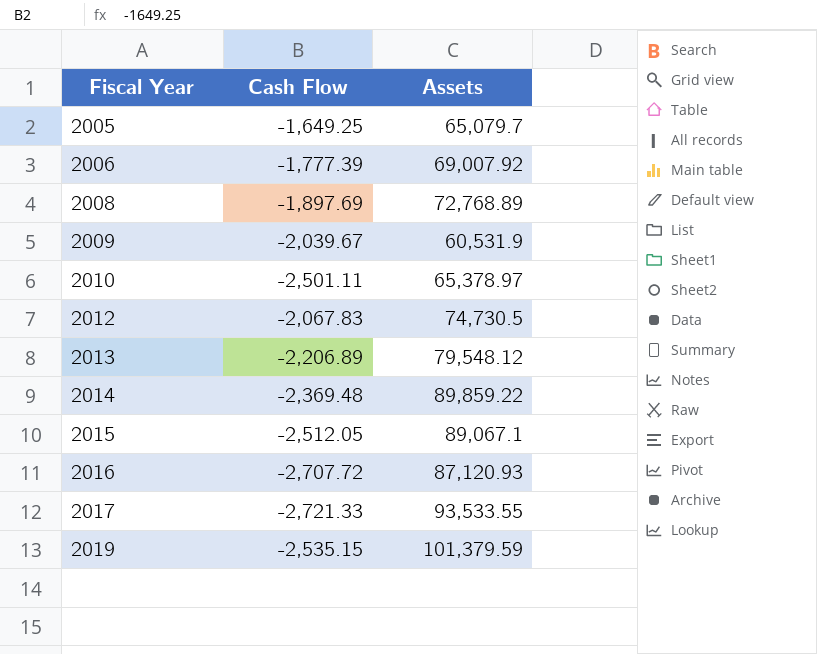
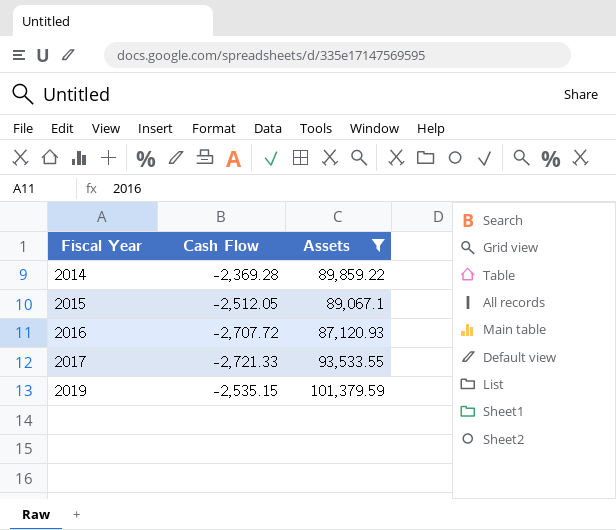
filter: none -> Assets >= 87,120.93
2014 | Cash Flow: -2,369.48 -> -2,369.28

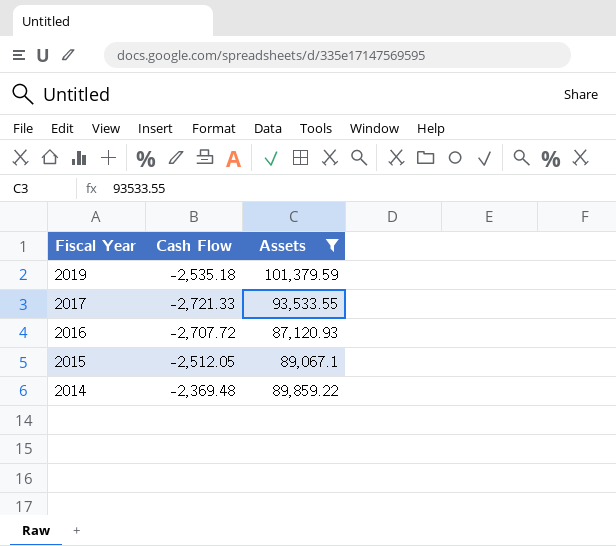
row order: Fiscal Year ascending -> Fiscal Year descending
2019 | Cash Flow: -2,535.15 -> -2,535.18
2014 | Cash Flow: -2,369.28 -> -2,369.48

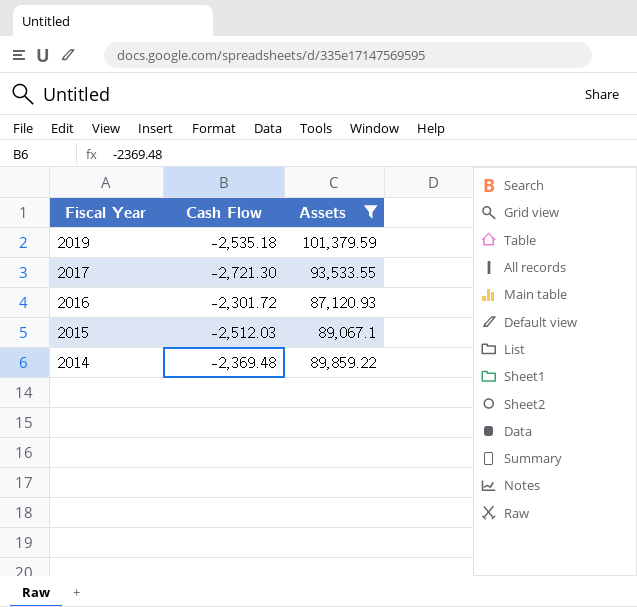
2017 | Cash Flow: -2,721.33 -> -2,721.30
2016 | Cash Flow: -2,707.72 -> -2,301.72
2015 | Cash Flow: -2,512.05 -> -2,512.03

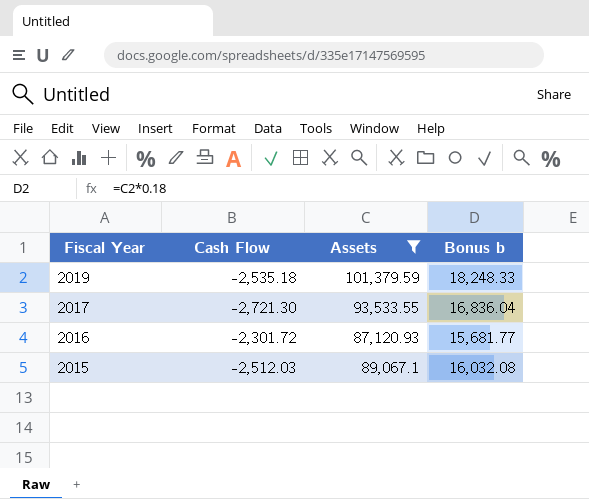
column Bonus b | formula: none -> [Assets] * 0.18
row 2014: -2,369.48 | 89,859.22 -> none

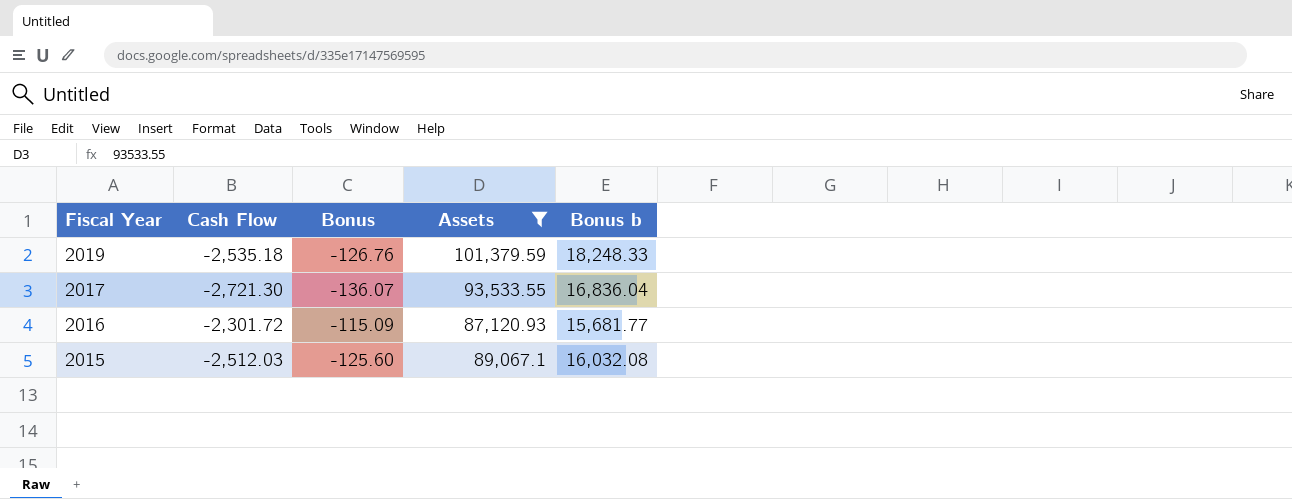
column Bonus | formula: none -> [Cash Flow] * 0.05

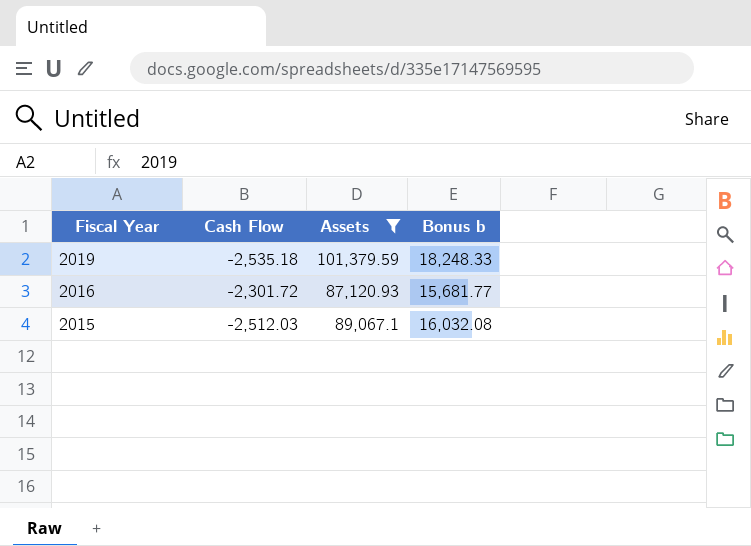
column Bonus | formula: [Cash Flow] * 0.05 -> none
row 2017: -2,721.30 | -136.07 | 93,533.55 | 16,836.04 -> none

